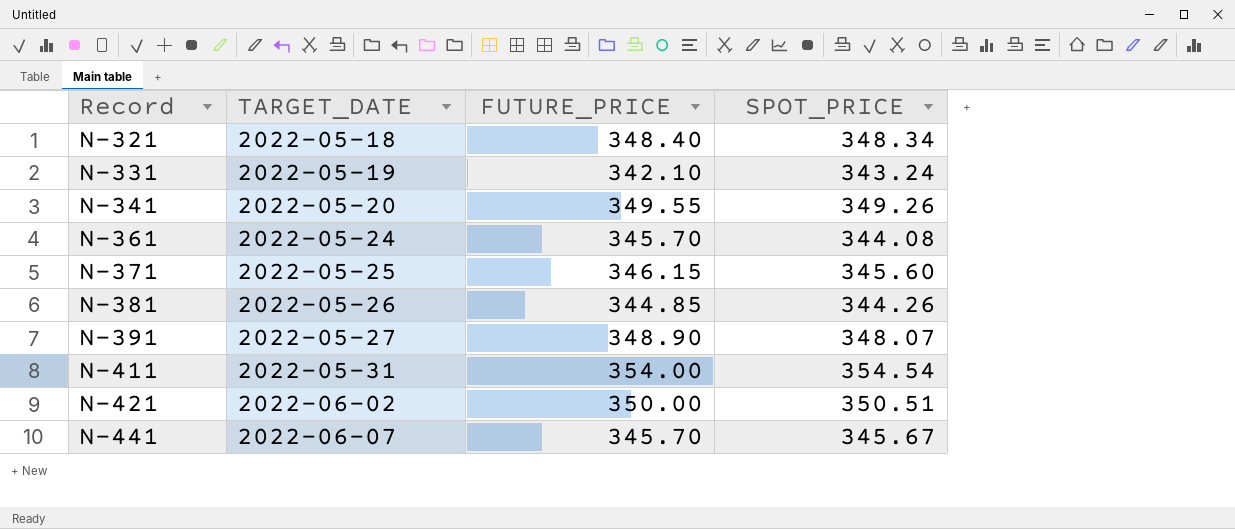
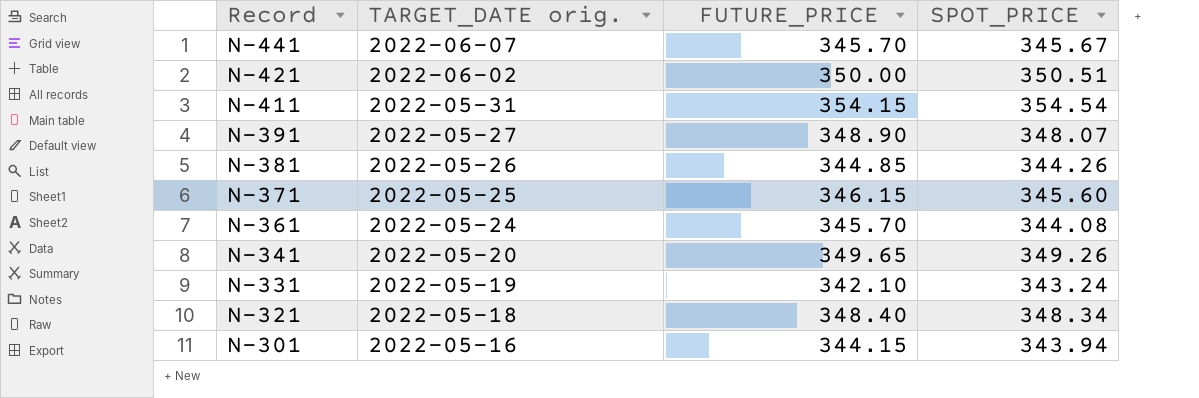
row order: Record ascending -> Record descending
column name: TARGET_DATE -> TARGET_DATE orig.
N-411 | FUTURE_PRICE: 354.00 -> 354.15
N-341 | FUTURE_PRICE: 349.55 -> 349.65
row N-301: none -> 2022-05-16 | 344.15 | 343.94

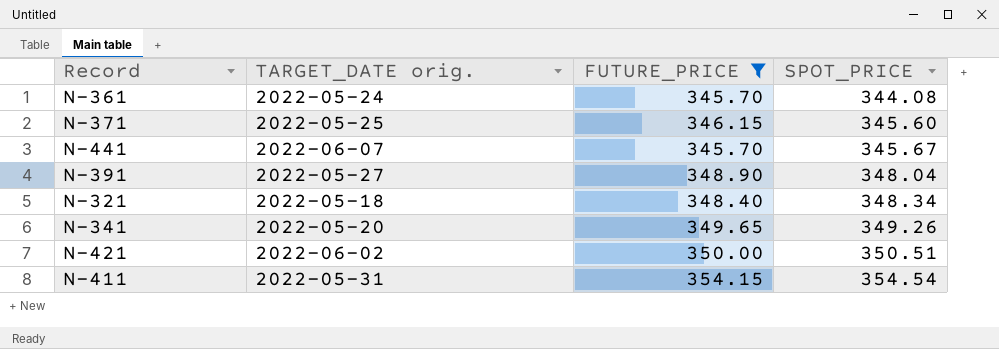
filter: none -> FUTURE_PRICE >= 345.70
row order: Record descending -> SPOT_PRICE ascending
N-391 | SPOT_PRICE: 348.07 -> 348.04

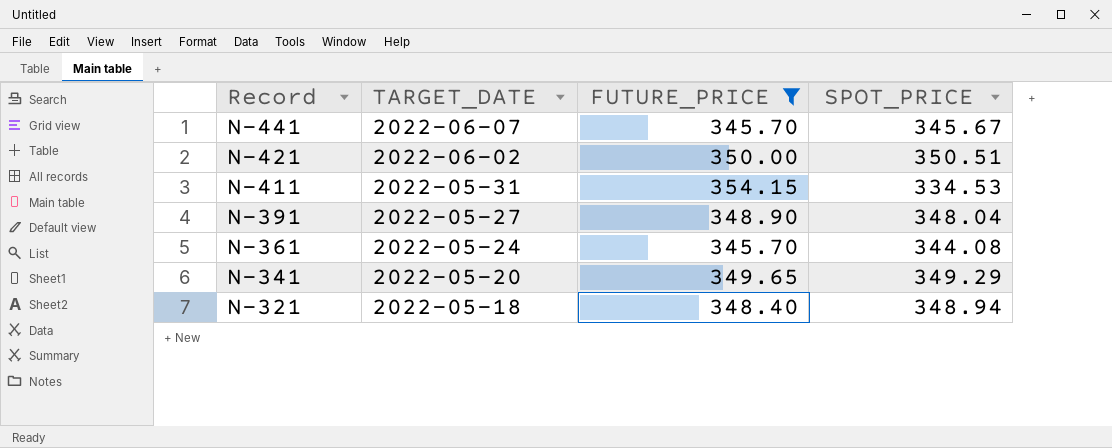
row order: SPOT_PRICE ascending -> Record descending
column name: TARGET_DATE orig. -> TARGET_DATE
row N-371: 2022-05-25 | 346.15 | 345.60 -> none
N-411 | SPOT_PRICE: 354.54 -> 334.53
N-341 | SPOT_PRICE: 349.26 -> 349.29
N-321 | SPOT_PRICE: 348.34 -> 348.94

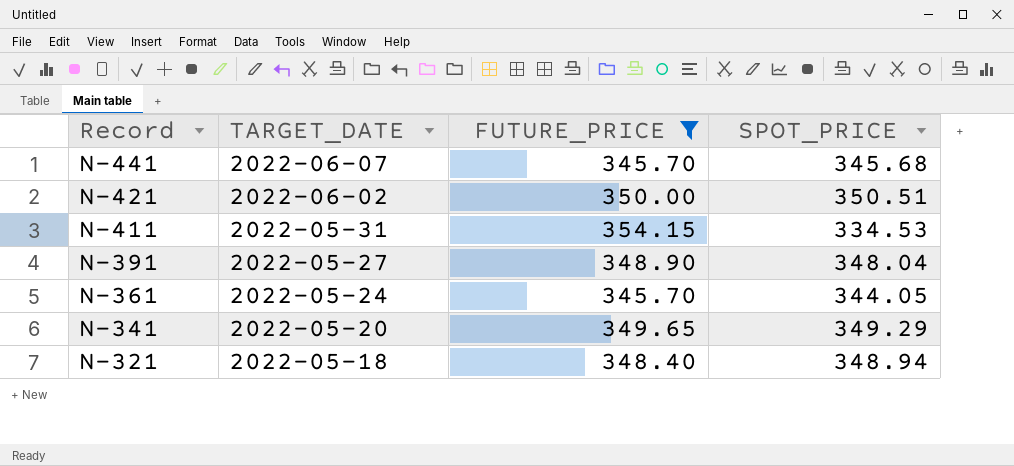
N-441 | SPOT_PRICE: 345.67 -> 345.68
N-361 | SPOT_PRICE: 344.08 -> 344.05

